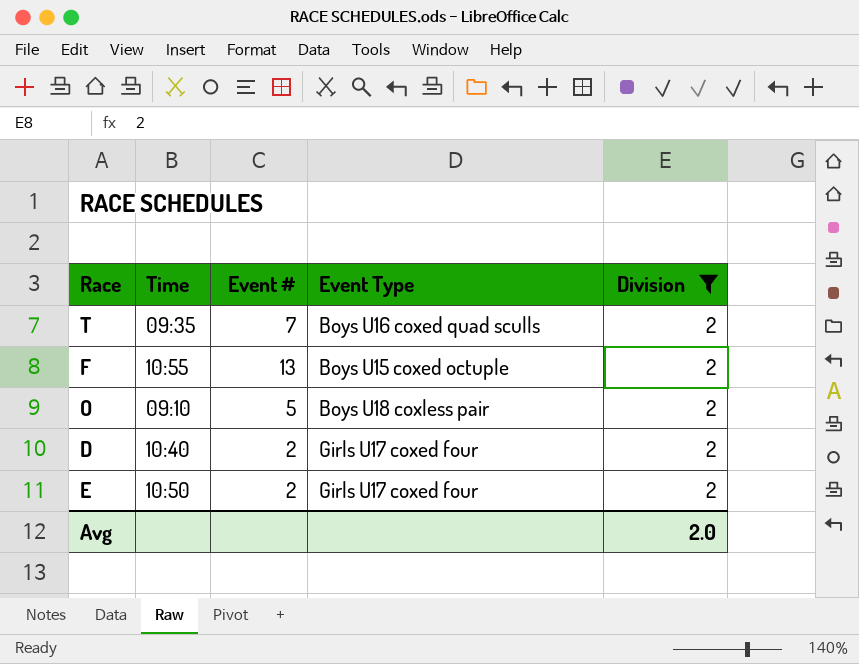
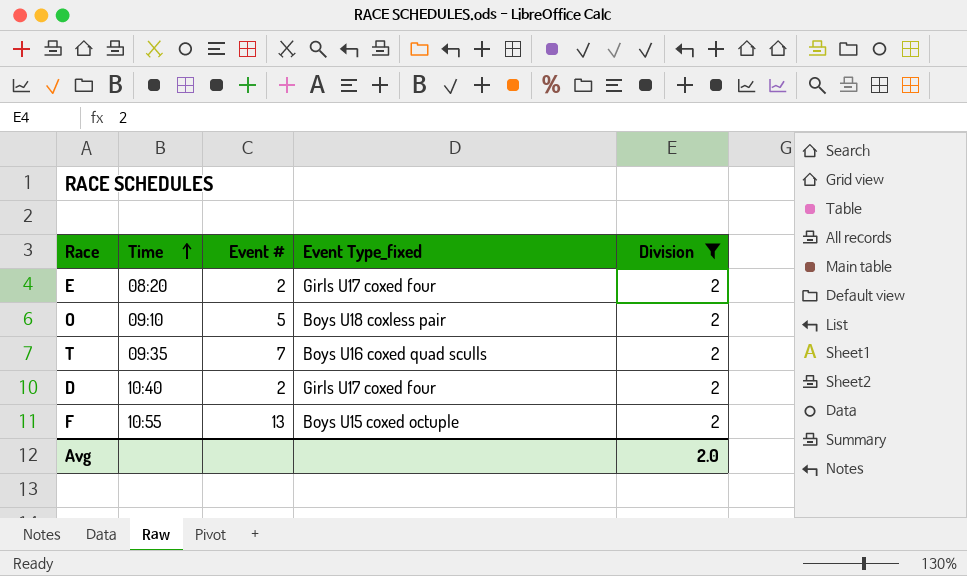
row order: none -> Time ascending
column name: Event Type -> Event Type_fixed
E | Time: 10:50 -> 08:20

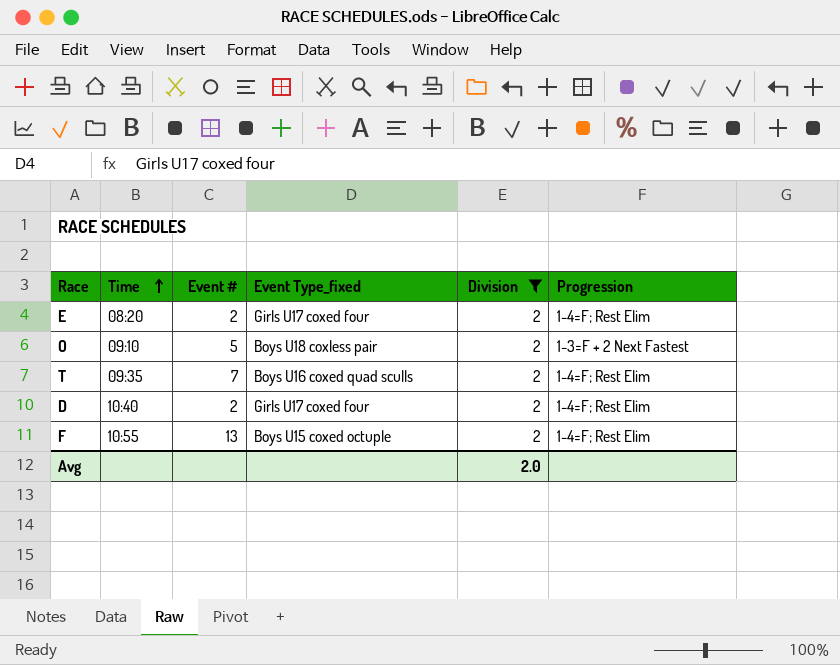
column Progression | position: none -> 6

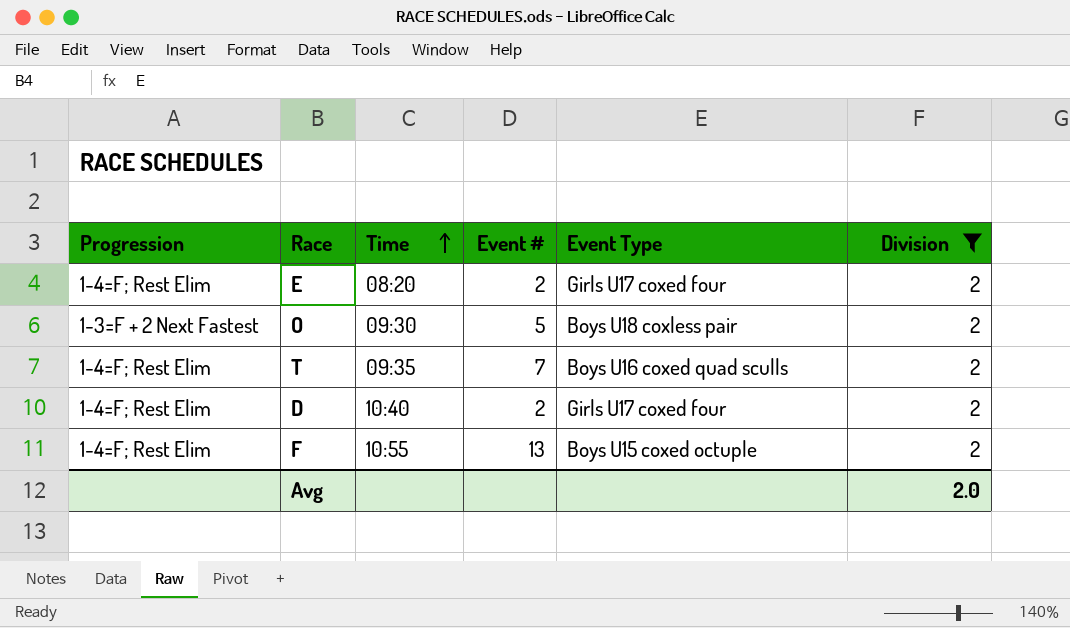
column Progression | position: 6 -> 1
column name: Event Type_fixed -> Event Type
O | Time: 09:10 -> 09:30

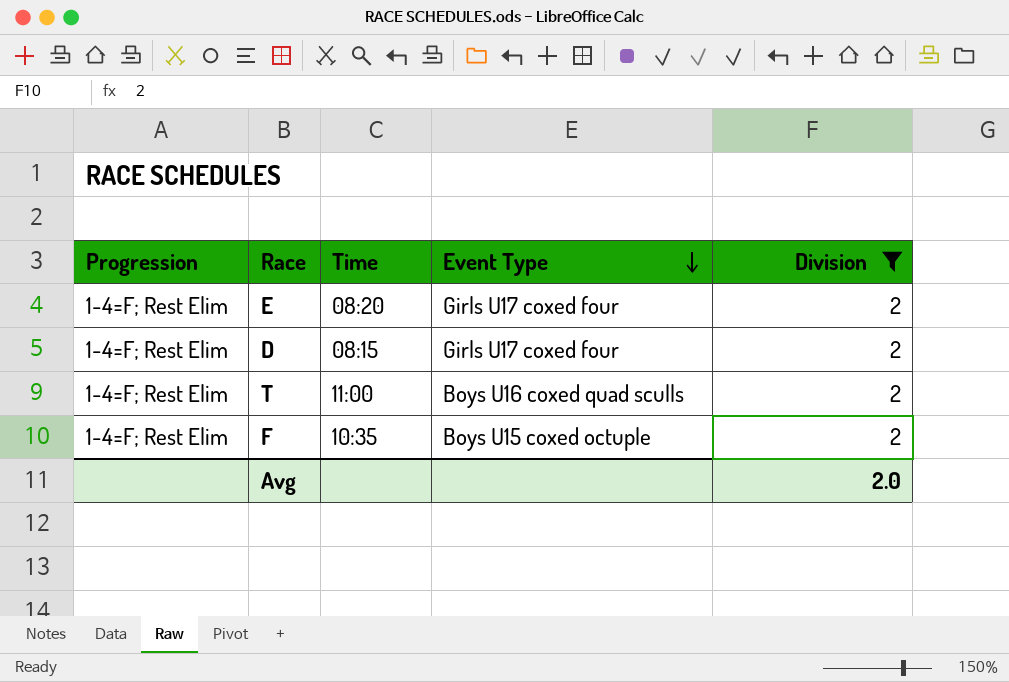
row order: Time ascending -> Event Type descending
column Event # | position: 4 -> none
row O: 1-3=F + 2 Next Fastest | 09:30 | 5 | Boys U18 coxless pair | 2 -> none
D | Time: 10:40 -> 08:15
T | Time: 09:35 -> 11:00
F | Time: 10:55 -> 10:35

